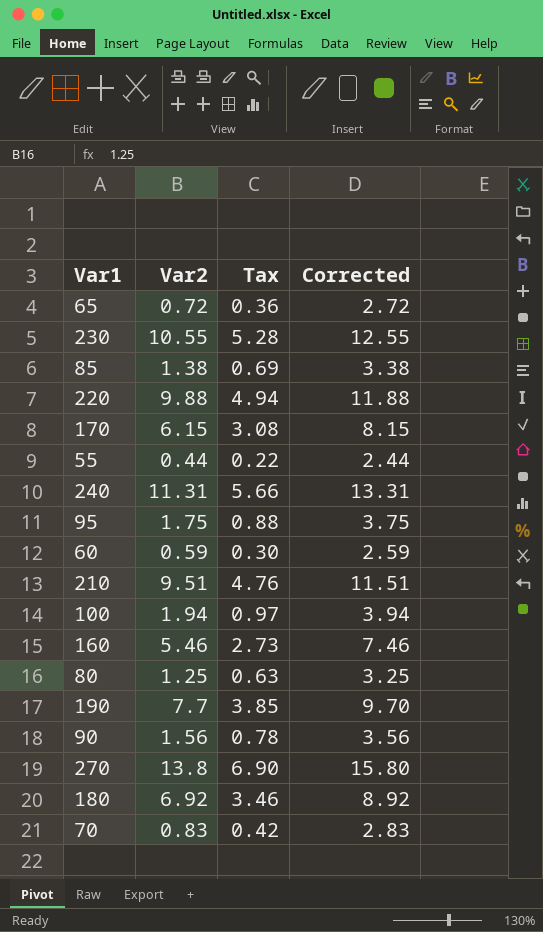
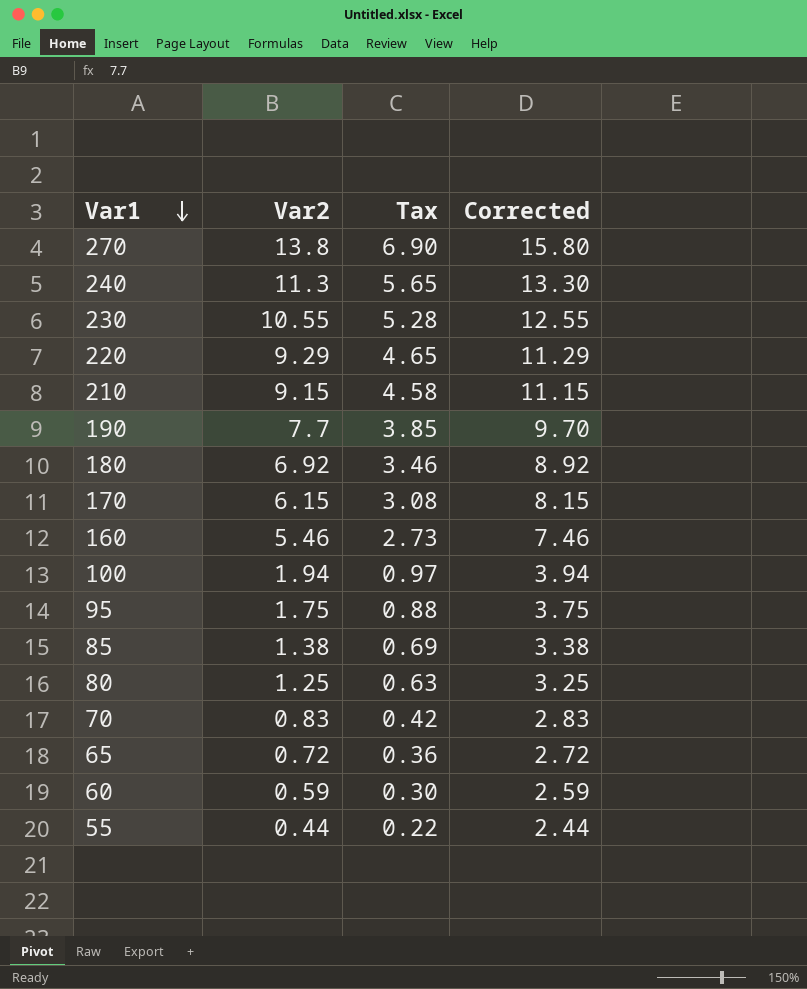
row order: none -> Var1 descending
row 90: 1.56 | 0.78 | 3.56 -> none
240 | Var2: 11.31 -> 11.3
240 | Tax: 5.66 -> 5.65
240 | Corrected: 13.31 -> 13.30
220 | Var2: 9.88 -> 9.29
220 | Tax: 4.94 -> 4.65
220 | Corrected: 11.88 -> 11.29
210 | Var2: 9.51 -> 9.15
210 | Tax: 4.76 -> 4.58
210 | Corrected: 11.51 -> 11.15

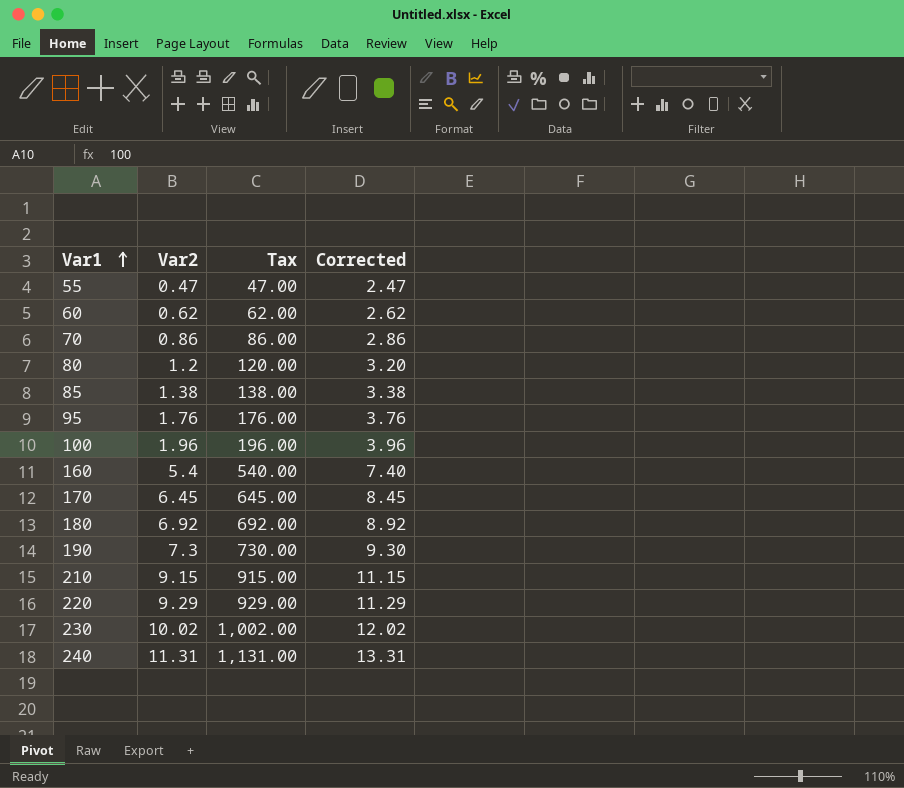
row order: Var1 descending -> Var1 ascending
column Tax | formula: [Var2] * 0.5 -> [Var2] * 100
row 270: 13.8 | 6.90 | 15.80 -> none
row 65: 0.72 | 0.36 | 2.72 -> none
55 | Var2: 0.44 -> 0.47
55 | Corrected: 2.44 -> 2.47
60 | Var2: 0.59 -> 0.62
60 | Corrected: 2.59 -> 2.62
70 | Var2: 0.83 -> 0.86
70 | Corrected: 2.83 -> 2.86
80 | Var2: 1.25 -> 1.2
80 | Corrected: 3.25 -> 3.20
95 | Var2: 1.75 -> 1.76
95 | Corrected: 3.75 -> 3.76
100 | Var2: 1.94 -> 1.96
100 | Corrected: 3.94 -> 3.96
160 | Var2: 5.46 -> 5.4
160 | Corrected: 7.46 -> 7.40
170 | Var2: 6.15 -> 6.45
170 | Corrected: 8.15 -> 8.45
190 | Var2: 7.7 -> 7.3
190 | Corrected: 9.70 -> 9.30
230 | Var2: 10.55 -> 10.02
230 | Corrected: 12.55 -> 12.02
240 | Var2: 11.3 -> 11.31
240 | Corrected: 13.30 -> 13.31

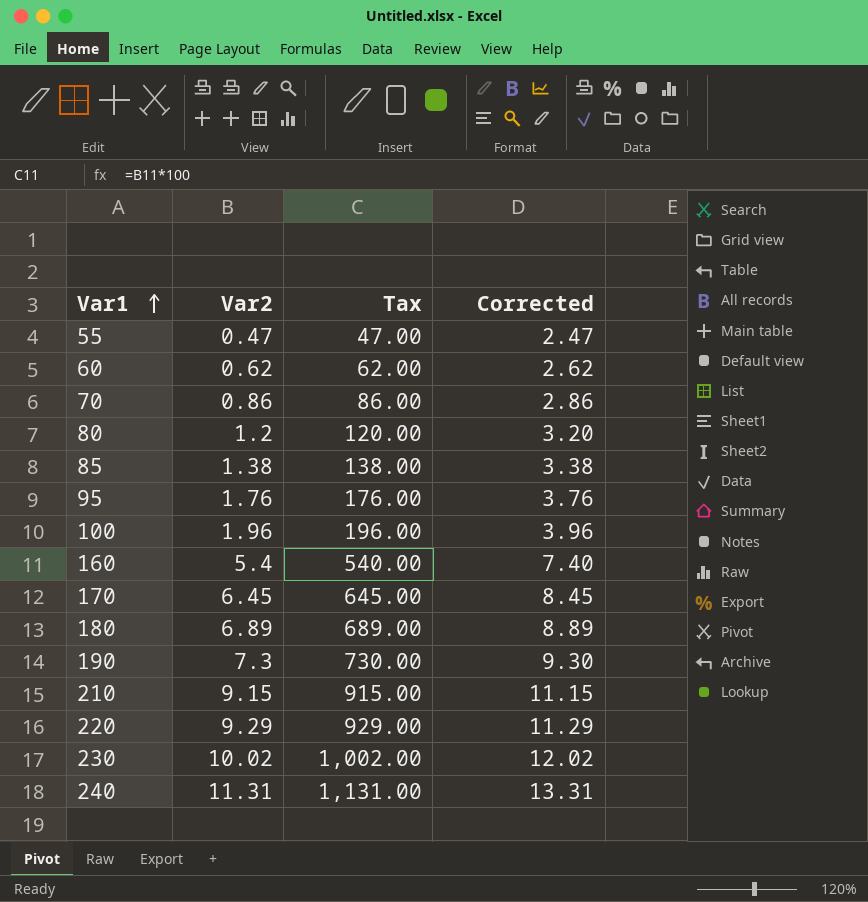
180 | Var2: 6.92 -> 6.89
180 | Tax: 692.00 -> 689.00
180 | Corrected: 8.92 -> 8.89

